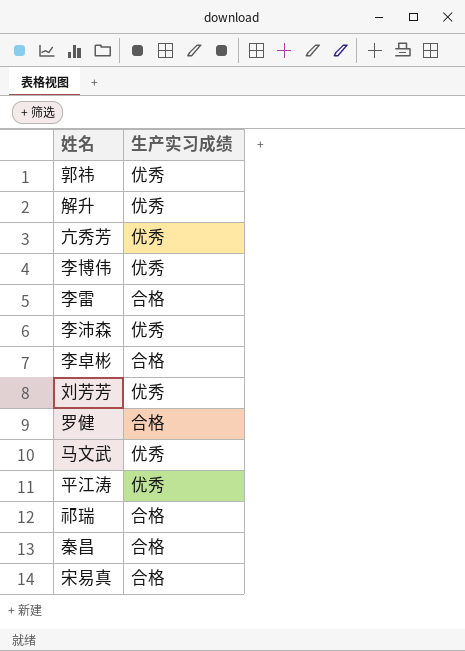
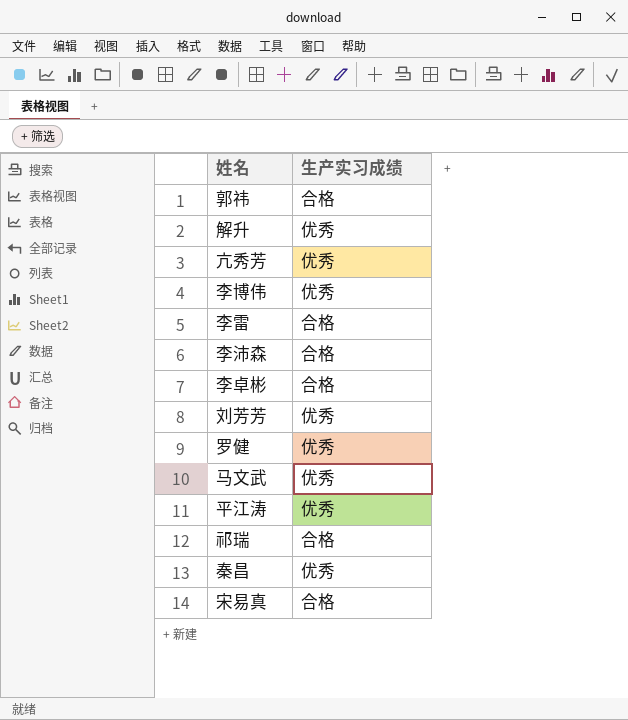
郭祎 | 生产实习成绩: 优秀 -> 合格
李沛森 | 生产实习成绩: 优秀 -> 合格
罗健 | 生产实习成绩: 合格 -> 优秀
秦昌 | 生产实习成绩: 合格 -> 优秀

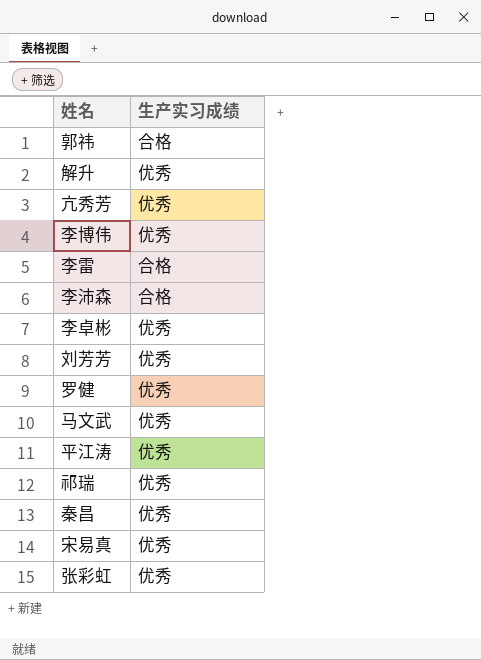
李卓彬 | 生产实习成绩: 合格 -> 优秀
祁瑞 | 生产实习成绩: 合格 -> 优秀
宋易真 | 生产实习成绩: 合格 -> 优秀
row 张彩虹: none -> 优秀

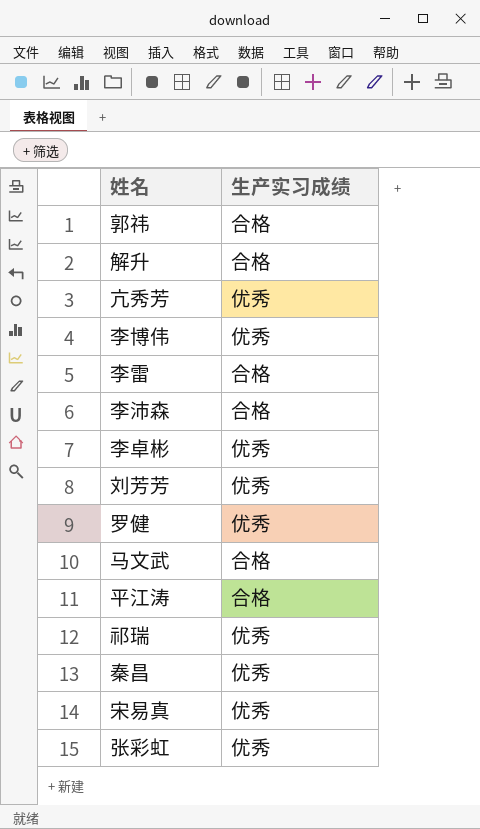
解升 | 生产实习成绩: 优秀 -> 合格
马文武 | 生产实习成绩: 优秀 -> 合格
平江涛 | 生产实习成绩: 优秀 -> 合格

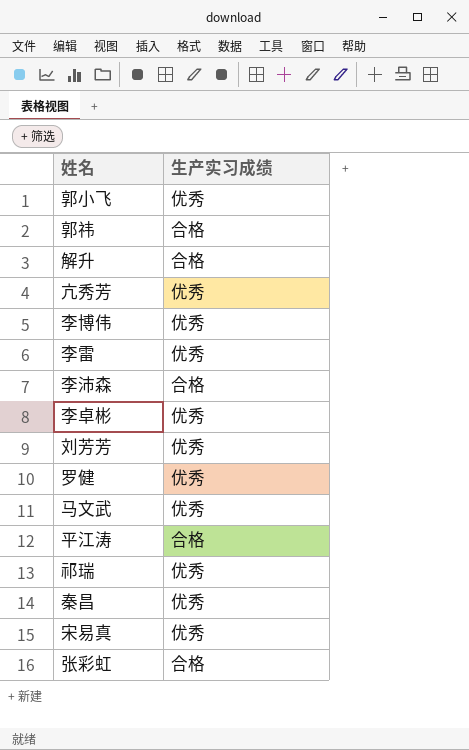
row 郭小飞: none -> 优秀
李雷 | 生产实习成绩: 合格 -> 优秀
马文武 | 生产实习成绩: 合格 -> 优秀
张彩虹 | 生产实习成绩: 优秀 -> 合格

